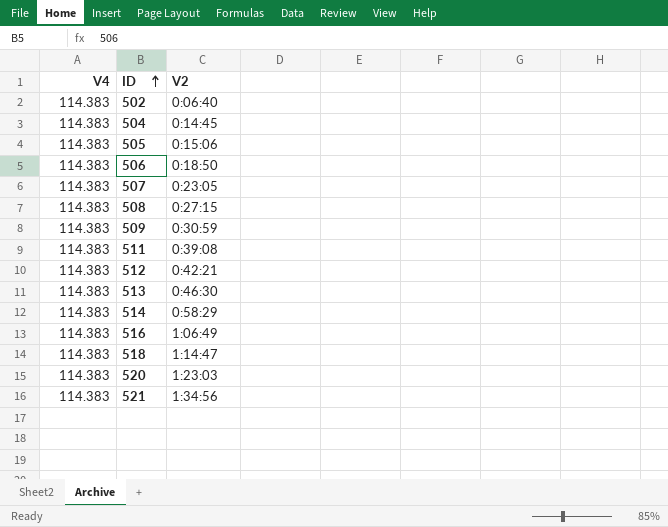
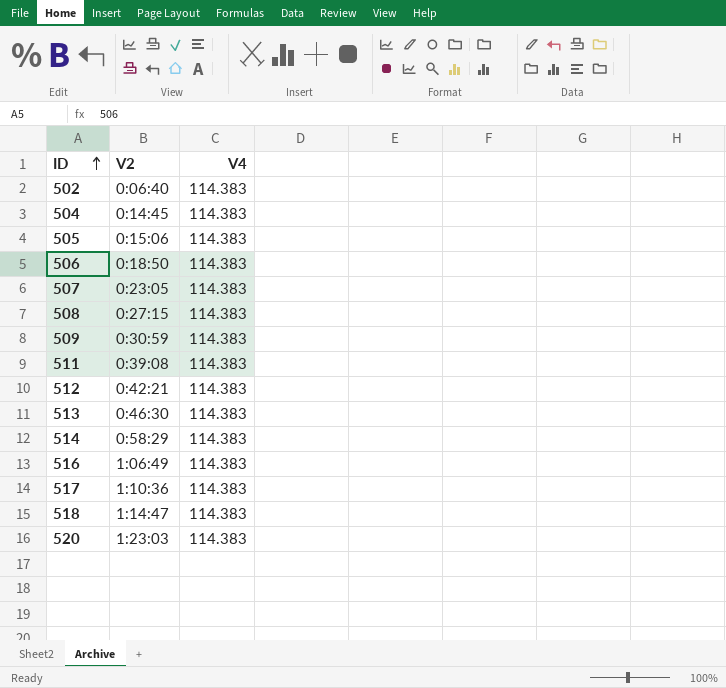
column V4 | position: 1 -> 3
row 521: 114.383 | 1:34:56 -> none
row 517: none -> 1:10:36 | 114.383

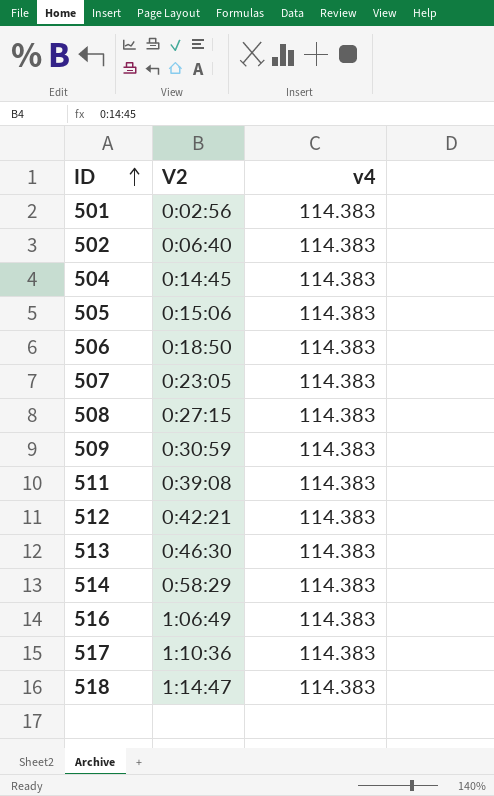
column name: V4 -> v4
row 520: 1:23:03 | 114.383 -> none
row 501: none -> 0:02:56 | 114.383

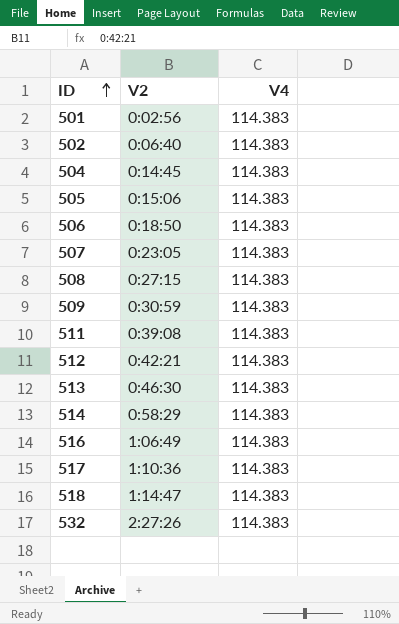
column name: v4 -> V4
row 532: none -> 2:27:26 | 114.383

